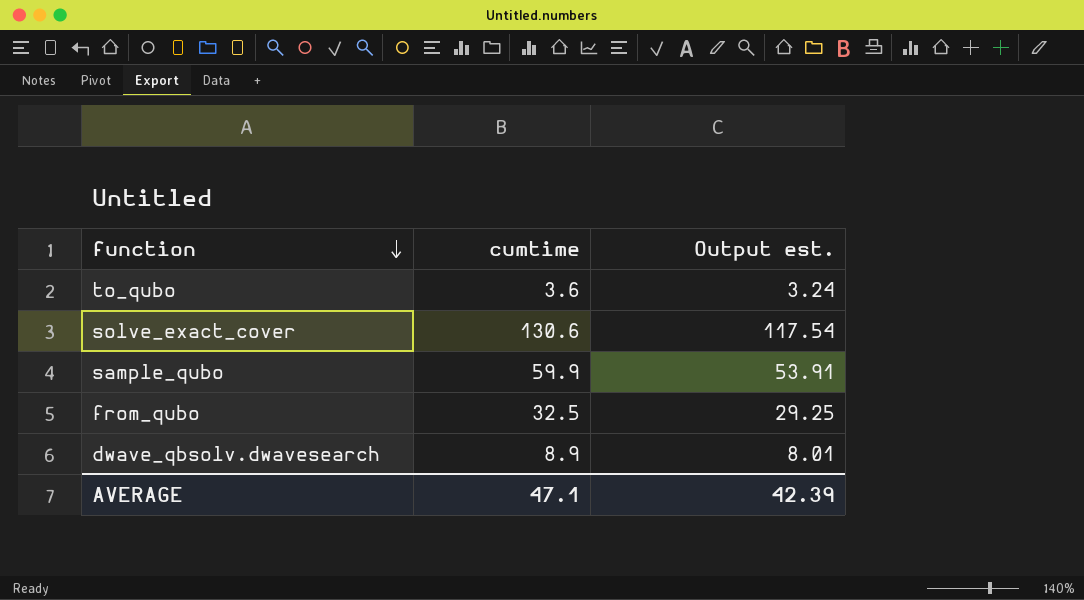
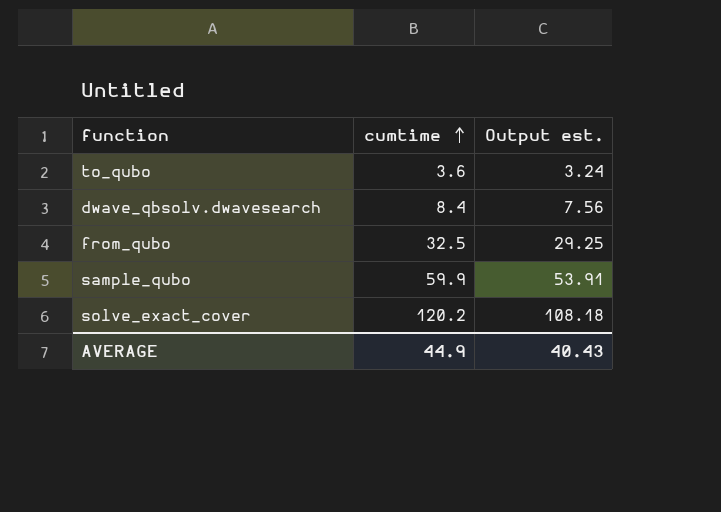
row order: function descending -> cumtime ascending
dwave_qbsolv.dwavesearch | cumtime: 8.9 -> 8.4
dwave_qbsolv.dwavesearch | Output est.: 8.01 -> 7.56
solve_exact_cover | cumtime: 130.6 -> 120.2
solve_exact_cover | Output est.: 117.54 -> 108.18
AVERAGE | cumtime: 47.1 -> 44.9
AVERAGE | Output est.: 42.39 -> 40.43

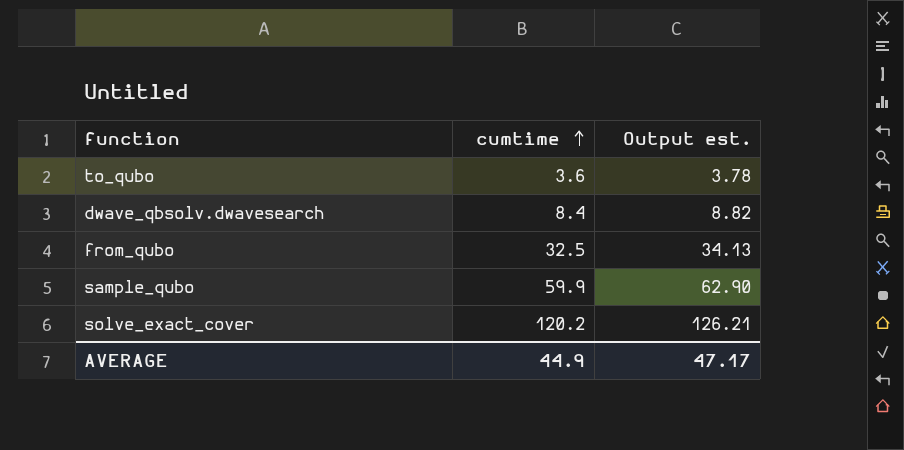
column Output est. | formula: [cumtime] * 0.9 -> [cumtime] * 1.05
AVERAGE | Output est.: 40.43 -> 47.17

